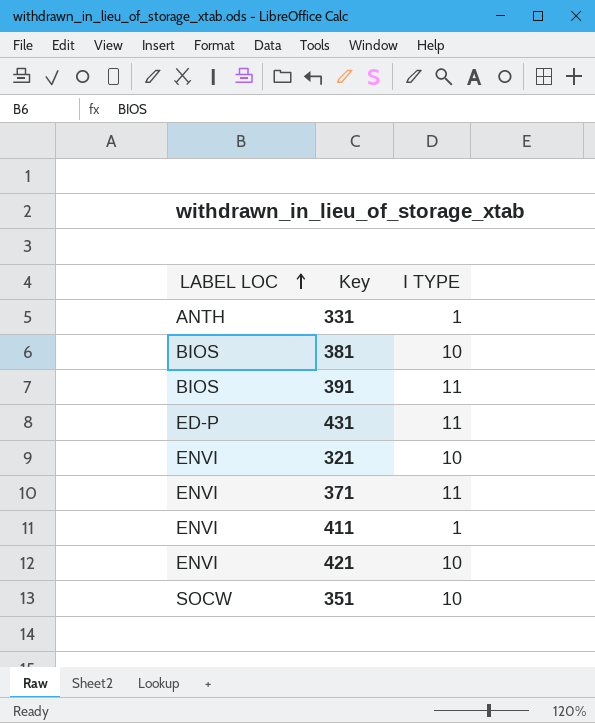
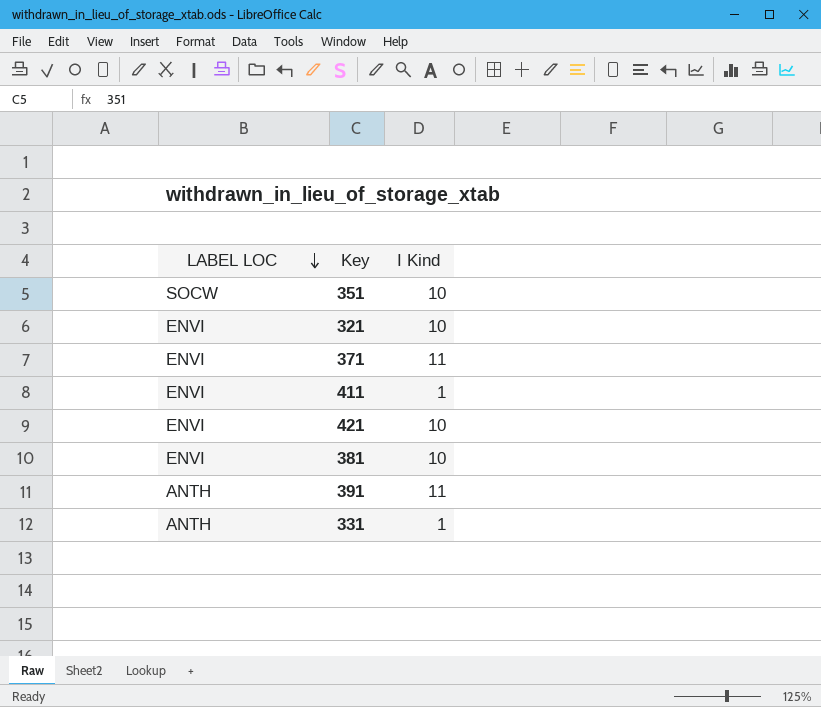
row order: LABEL LOC ascending -> LABEL LOC descending
column name: I TYPE -> I Kind
row 431: ED-P | 11 -> none
381 | LABEL LOC: BIOS -> ENVI
391 | LABEL LOC: BIOS -> ANTH

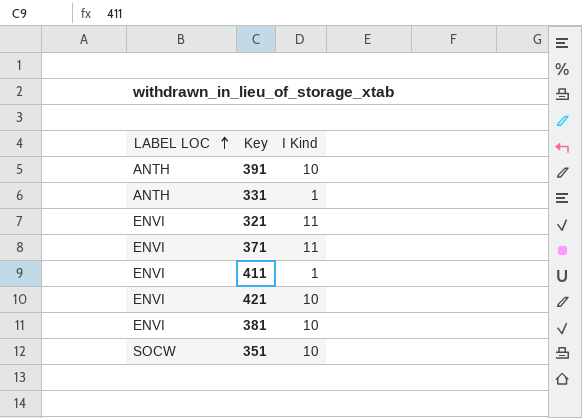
row order: LABEL LOC descending -> LABEL LOC ascending
391 | I Kind: 11 -> 10
321 | I Kind: 10 -> 11

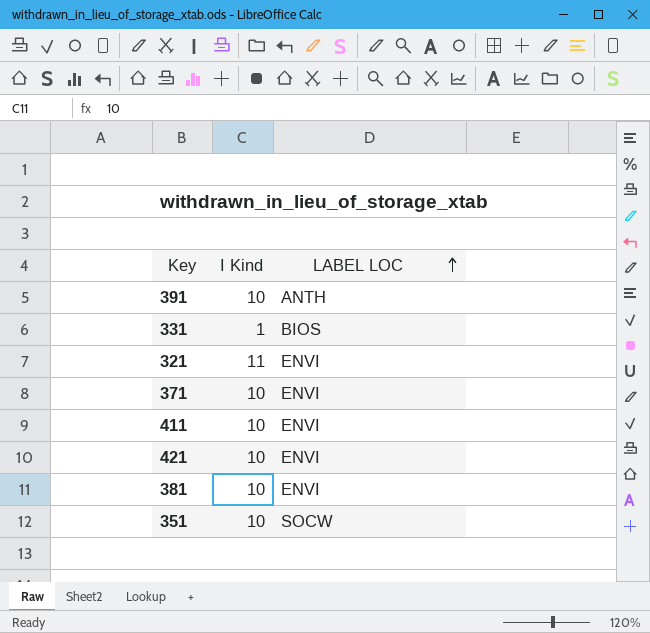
column LABEL LOC | position: 1 -> 3
331 | LABEL LOC: ANTH -> BIOS
371 | I Kind: 11 -> 10
411 | I Kind: 1 -> 10

